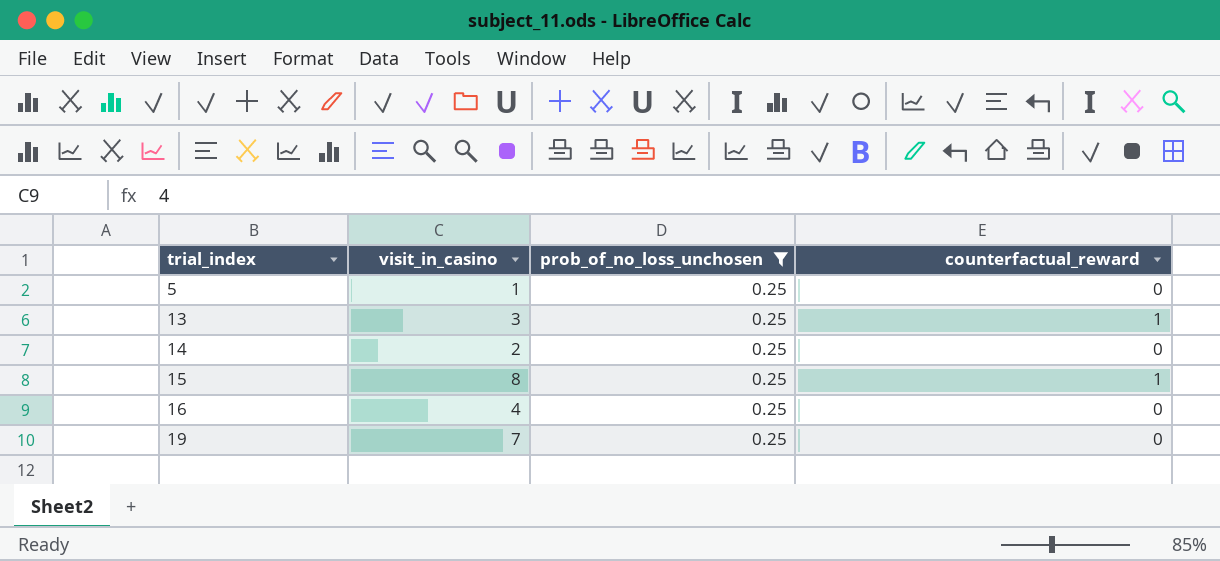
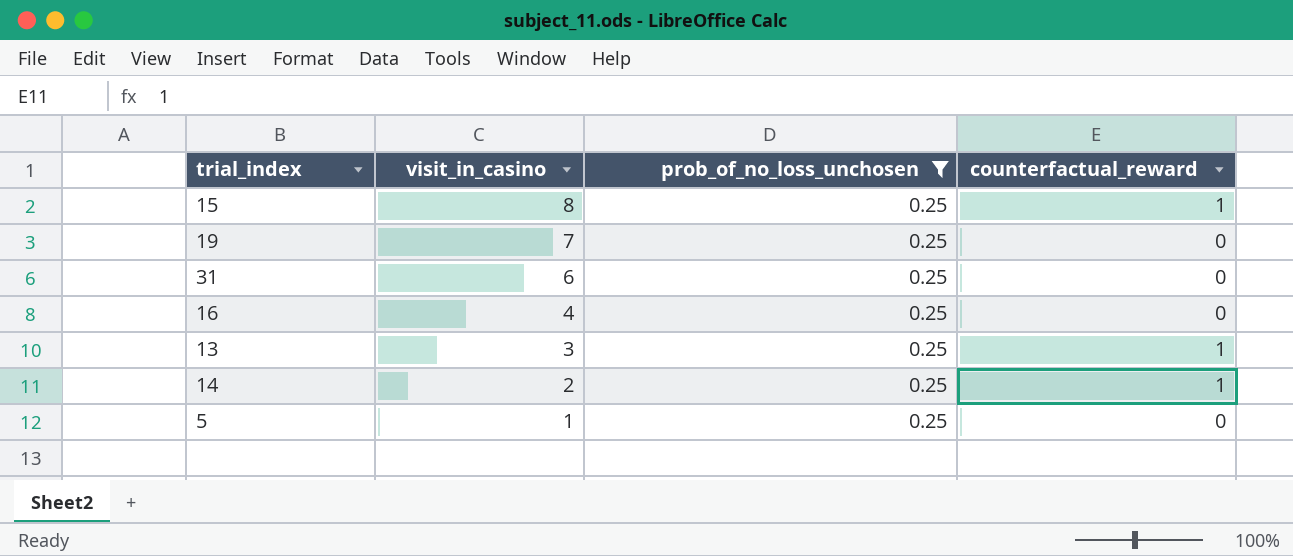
row order: trial_index ascending -> visit_in_casino descending
row 31: none -> 6 | 0.25 | 0
14 | counterfactual_reward: 0 -> 1

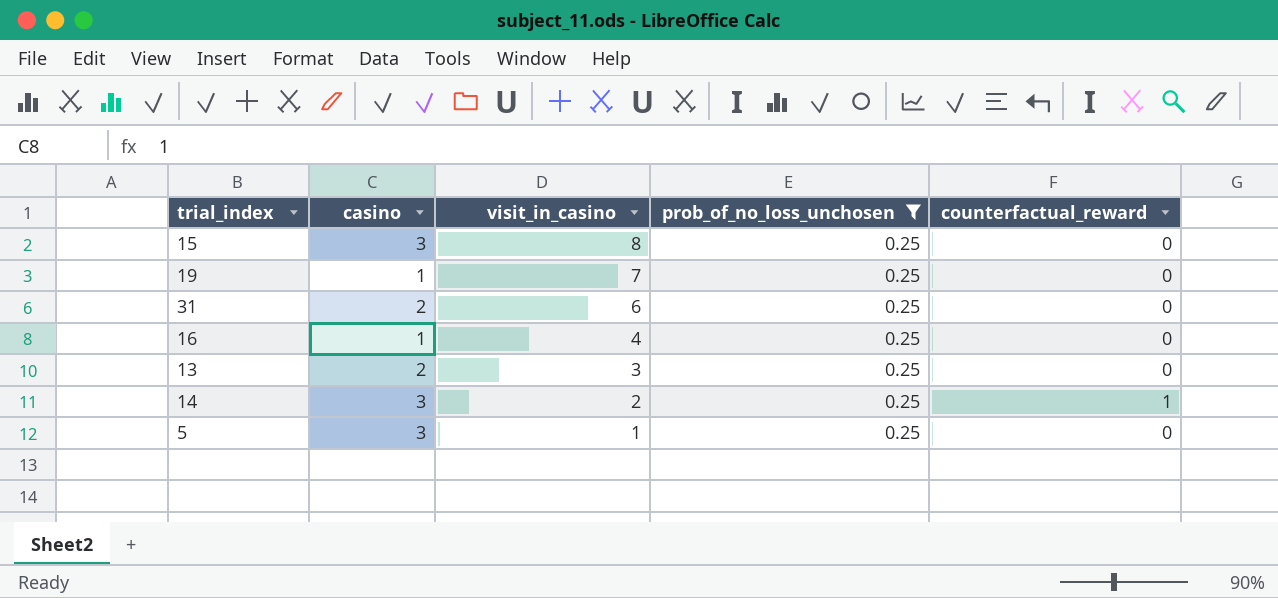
column casino | position: none -> 2
15 | counterfactual_reward: 1 -> 0
13 | counterfactual_reward: 1 -> 0

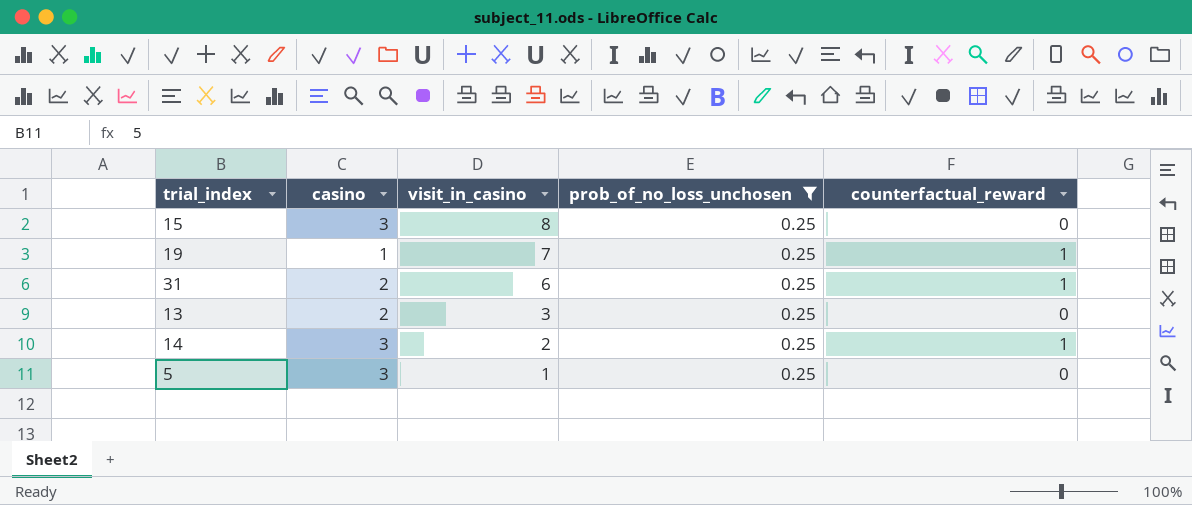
row 16: 1 | 4 | 0.25 | 0 -> none
19 | counterfactual_reward: 0 -> 1
31 | counterfactual_reward: 0 -> 1

